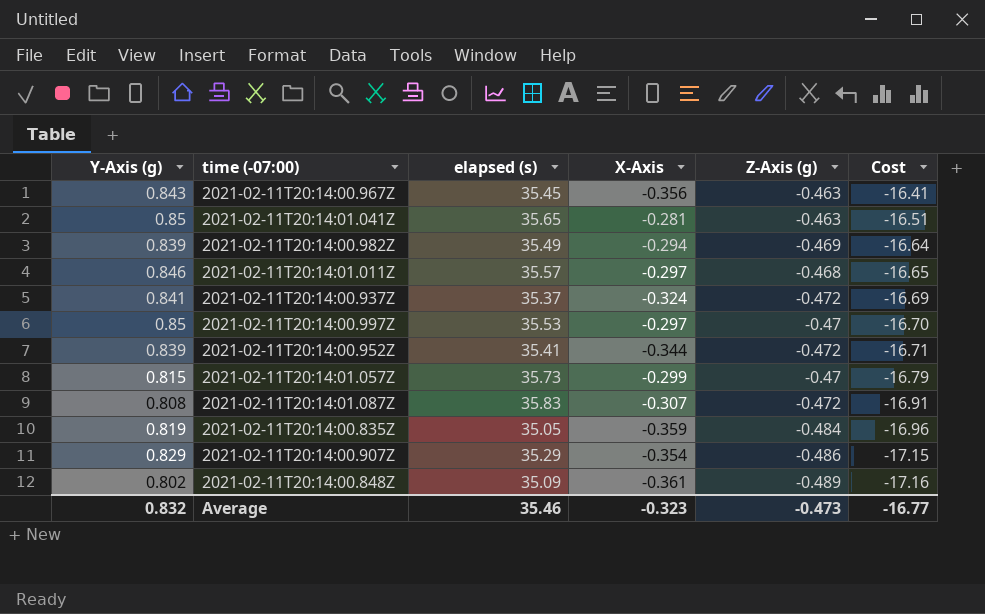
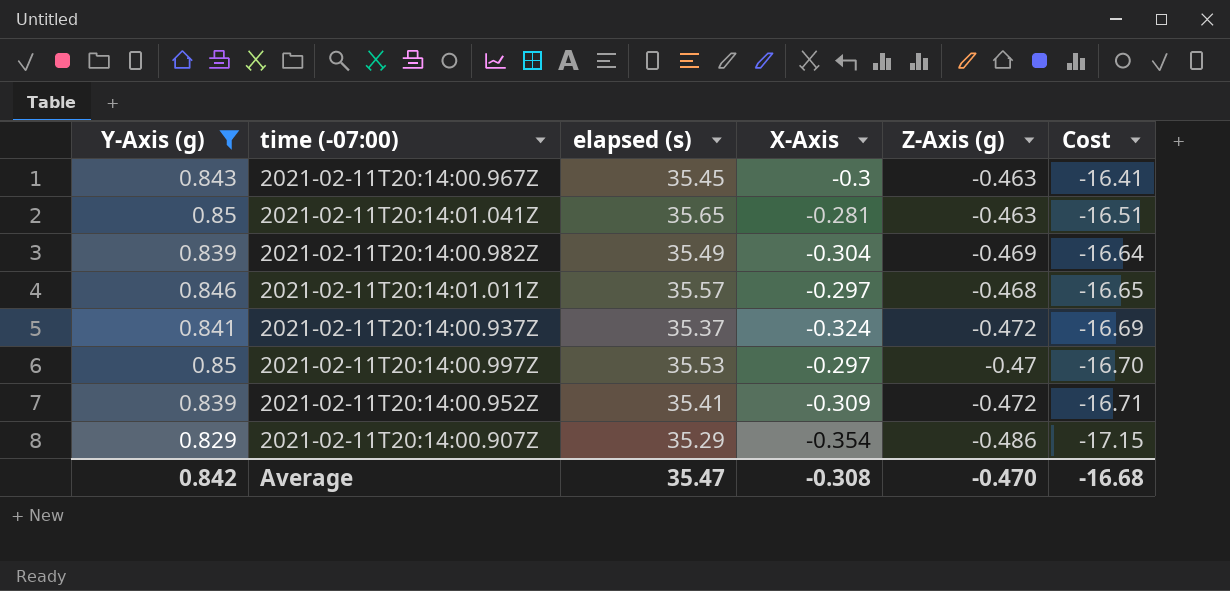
filter: none -> Y-Axis (g) >= 0.829
2021-02-11T20:14:00.967Z | X-Axis: -0.356 -> -0.3
2021-02-11T20:14:00.982Z | X-Axis: -0.294 -> -0.304
2021-02-11T20:14:00.952Z | X-Axis: -0.344 -> -0.309
Average | Y-Axis (g): 0.832 -> 0.842
Average | elapsed (s): 35.46 -> 35.47
Average | X-Axis: -0.323 -> -0.308
Average | Z-Axis (g): -0.473 -> -0.470
Average | Cost: -16.77 -> -16.68

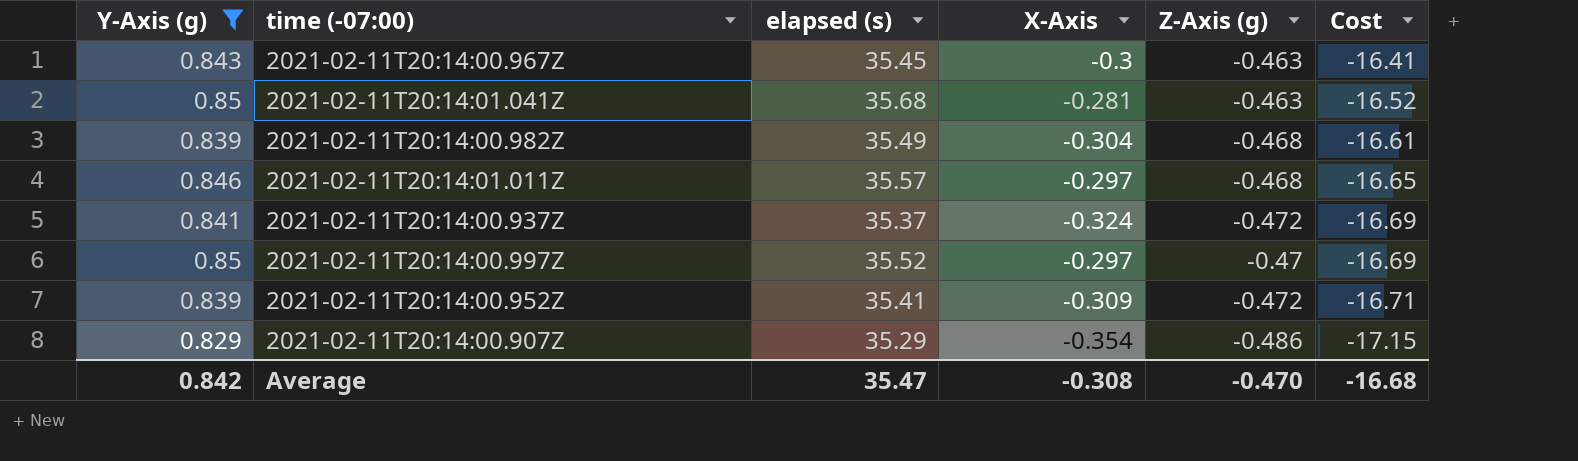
2021-02-11T20:14:01.041Z | elapsed (s): 35.65 -> 35.68
2021-02-11T20:14:01.041Z | Cost: -16.51 -> -16.52
2021-02-11T20:14:00.982Z | Z-Axis (g): -0.469 -> -0.468
2021-02-11T20:14:00.982Z | Cost: -16.64 -> -16.61
2021-02-11T20:14:00.997Z | elapsed (s): 35.53 -> 35.52
2021-02-11T20:14:00.997Z | Cost: -16.70 -> -16.69

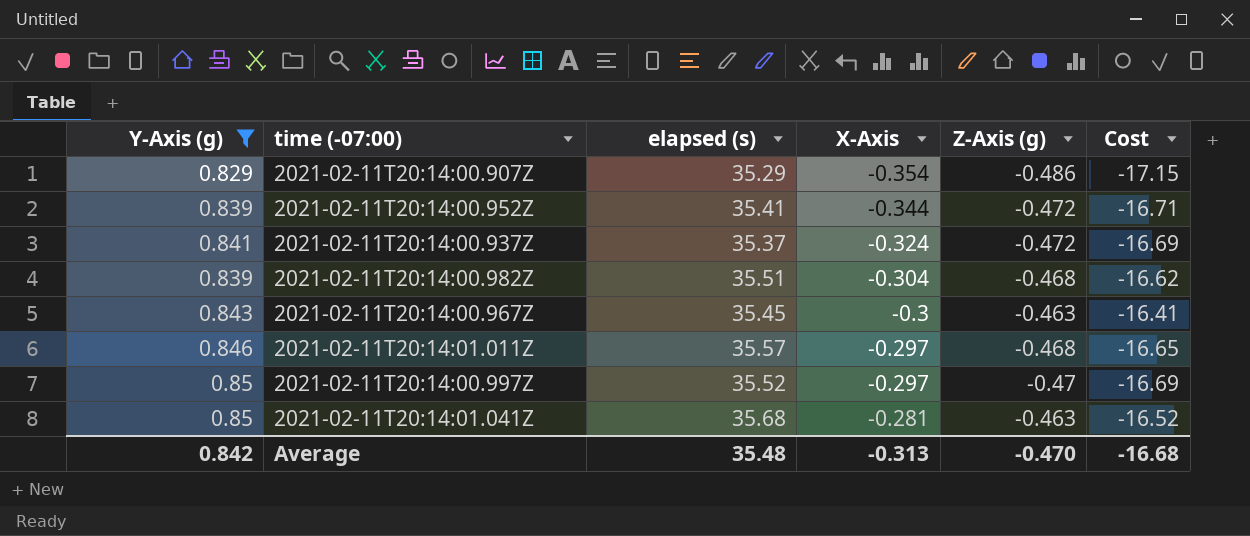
row order: Cost descending -> X-Axis ascending
2021-02-11T20:14:00.952Z | X-Axis: -0.309 -> -0.344
2021-02-11T20:14:00.982Z | elapsed (s): 35.49 -> 35.51
2021-02-11T20:14:00.982Z | Cost: -16.61 -> -16.62
Average | elapsed (s): 35.47 -> 35.48
Average | X-Axis: -0.308 -> -0.313

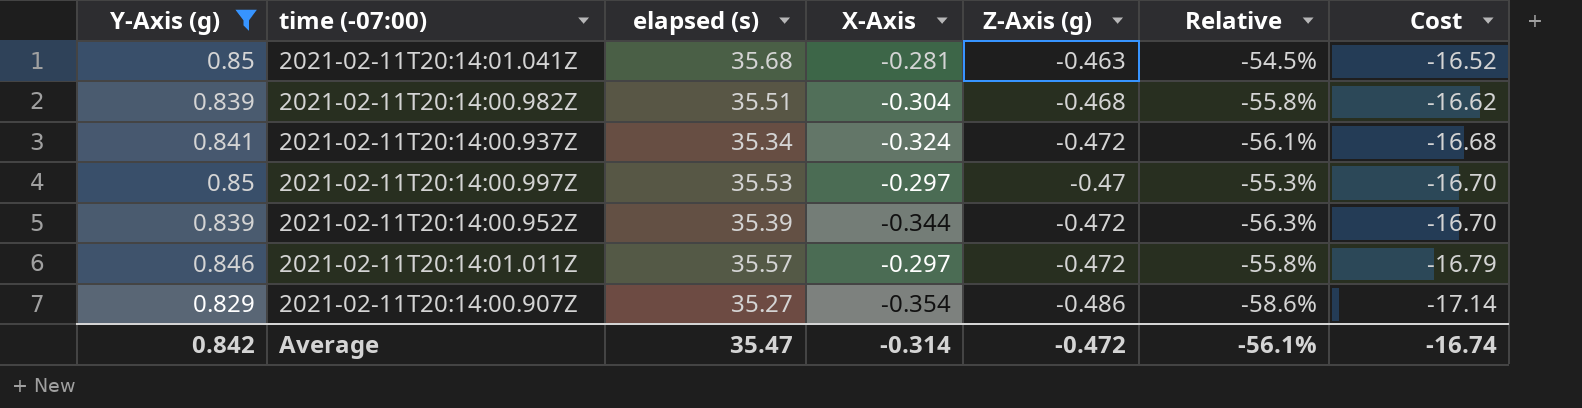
row order: X-Axis ascending -> Cost descending
column Relative | formula: none -> [Z-Axis (g)] / [Y-Axis (g)]
row 2021-02-11T20:14:00.967Z: 0.843 | 35.45 | -0.3 | -0.463 | -16.41 -> none
2021-02-11T20:14:00.937Z | elapsed (s): 35.37 -> 35.34
2021-02-11T20:14:00.937Z | Cost: -16.69 -> -16.68
2021-02-11T20:14:00.997Z | elapsed (s): 35.52 -> 35.53
2021-02-11T20:14:00.997Z | Cost: -16.69 -> -16.70
2021-02-11T20:14:00.952Z | elapsed (s): 35.41 -> 35.39
2021-02-11T20:14:00.952Z | Cost: -16.71 -> -16.70
2021-02-11T20:14:01.011Z | Z-Axis (g): -0.468 -> -0.472
2021-02-11T20:14:01.011Z | Cost: -16.65 -> -16.79
2021-02-11T20:14:00.907Z | elapsed (s): 35.29 -> 35.27
2021-02-11T20:14:00.907Z | Cost: -17.15 -> -17.14
Average | elapsed (s): 35.48 -> 35.47
Average | X-Axis: -0.313 -> -0.314
Average | Z-Axis (g): -0.470 -> -0.472
Average | Cost: -16.68 -> -16.74

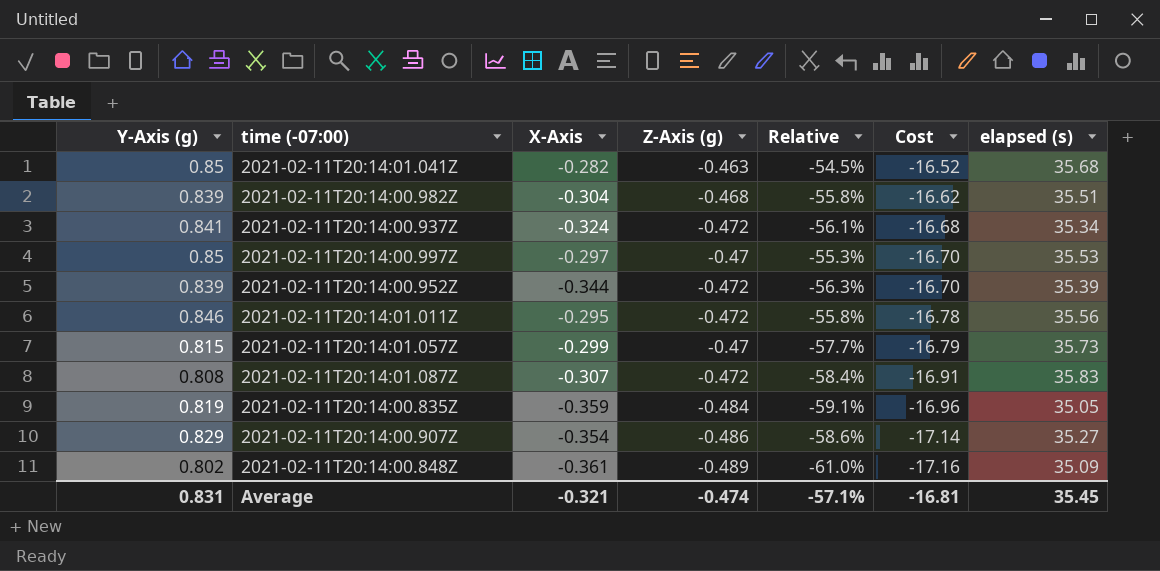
filter: Y-Axis (g) >= 0.829 -> none
column elapsed (s) | position: 3 -> 7
2021-02-11T20:14:01.041Z | X-Axis: -0.281 -> -0.282
2021-02-11T20:14:01.011Z | X-Axis: -0.297 -> -0.295
2021-02-11T20:14:01.011Z | Cost: -16.79 -> -16.78
2021-02-11T20:14:01.011Z | elapsed (s): 35.57 -> 35.56
Average | Y-Axis (g): 0.842 -> 0.831
Average | X-Axis: -0.314 -> -0.321
Average | Z-Axis (g): -0.472 -> -0.474
Average | Relative: -56.1% -> -57.1%
Average | Cost: -16.74 -> -16.81
Average | elapsed (s): 35.47 -> 35.45

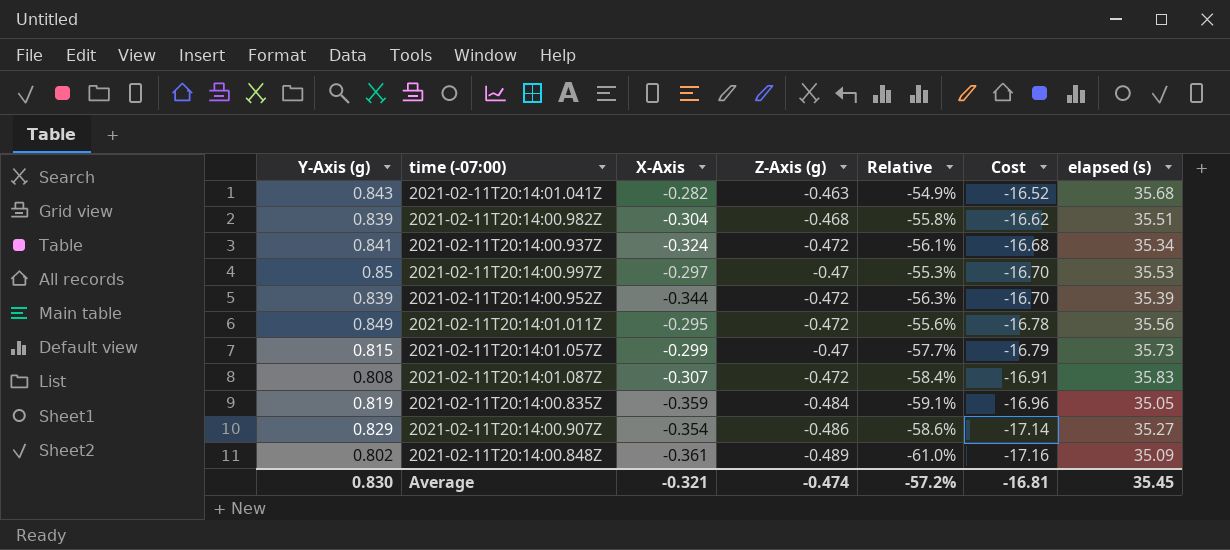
2021-02-11T20:14:01.041Z | Y-Axis (g): 0.85 -> 0.843
2021-02-11T20:14:01.041Z | Relative: -54.5% -> -54.9%
2021-02-11T20:14:01.011Z | Y-Axis (g): 0.846 -> 0.849
2021-02-11T20:14:01.011Z | Relative: -55.8% -> -55.6%
Average | Y-Axis (g): 0.831 -> 0.830
Average | Relative: -57.1% -> -57.2%

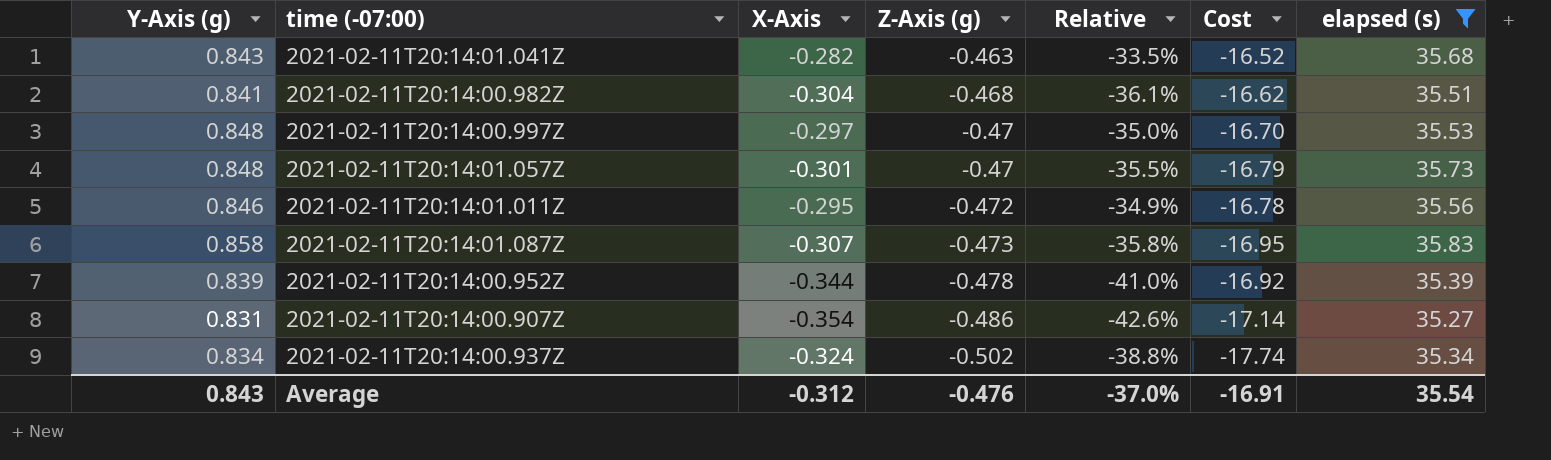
filter: none -> elapsed (s) >= 35.27
row order: Cost descending -> Z-Axis (g) descending
column Relative | formula: [Z-Axis (g)] / [Y-Axis (g)] -> [X-Axis] / [Y-Axis (g)]
2021-02-11T20:14:00.982Z | Y-Axis (g): 0.839 -> 0.841
2021-02-11T20:14:00.997Z | Y-Axis (g): 0.85 -> 0.848
2021-02-11T20:14:01.057Z | Y-Axis (g): 0.815 -> 0.848
2021-02-11T20:14:01.057Z | X-Axis: -0.299 -> -0.301
2021-02-11T20:14:01.011Z | Y-Axis (g): 0.849 -> 0.846
2021-02-11T20:14:01.087Z | Y-Axis (g): 0.808 -> 0.858
2021-02-11T20:14:01.087Z | Z-Axis (g): -0.472 -> -0.473
2021-02-11T20:14:01.087Z | Cost: -16.91 -> -16.95
2021-02-11T20:14:00.952Z | Z-Axis (g): -0.472 -> -0.478
2021-02-11T20:14:00.952Z | Cost: -16.70 -> -16.92
2021-02-11T20:14:00.907Z | Y-Axis (g): 0.829 -> 0.831
2021-02-11T20:14:00.937Z | Y-Axis (g): 0.841 -> 0.834
2021-02-11T20:14:00.937Z | Z-Axis (g): -0.472 -> -0.502
2021-02-11T20:14:00.937Z | Cost: -16.68 -> -17.74
Average | Y-Axis (g): 0.830 -> 0.843
Average | X-Axis: -0.321 -> -0.312
Average | Z-Axis (g): -0.474 -> -0.476
Average | Relative: -57.2% -> -37.0%
Average | Cost: -16.81 -> -16.91
Average | elapsed (s): 35.45 -> 35.54

